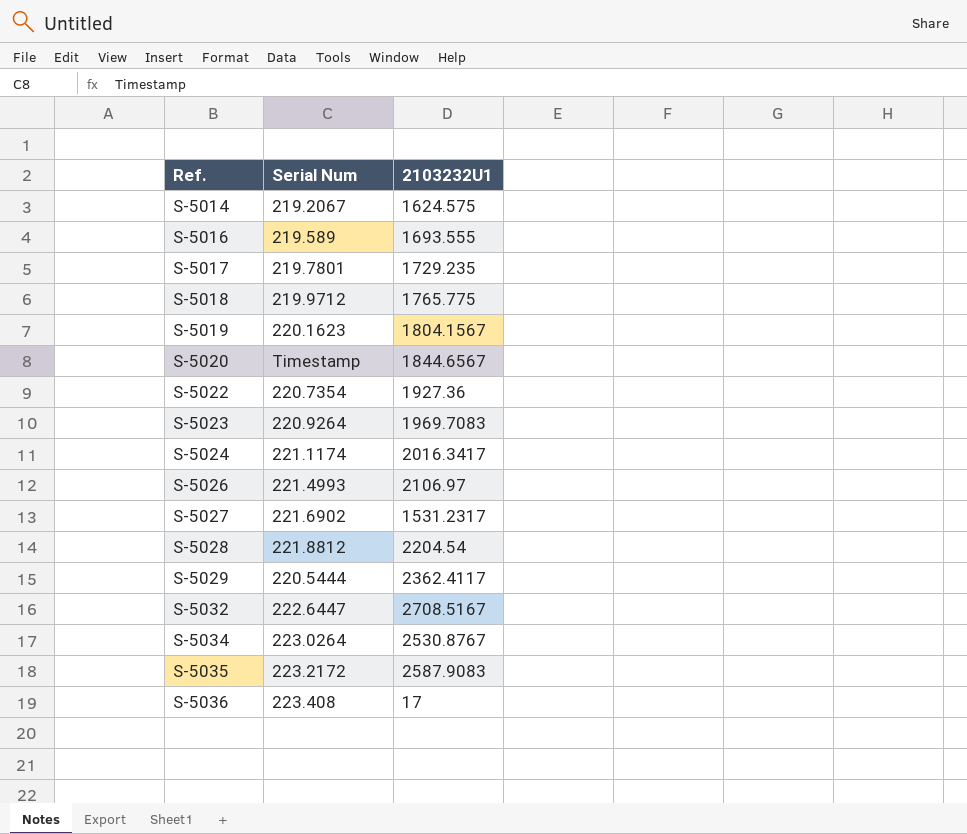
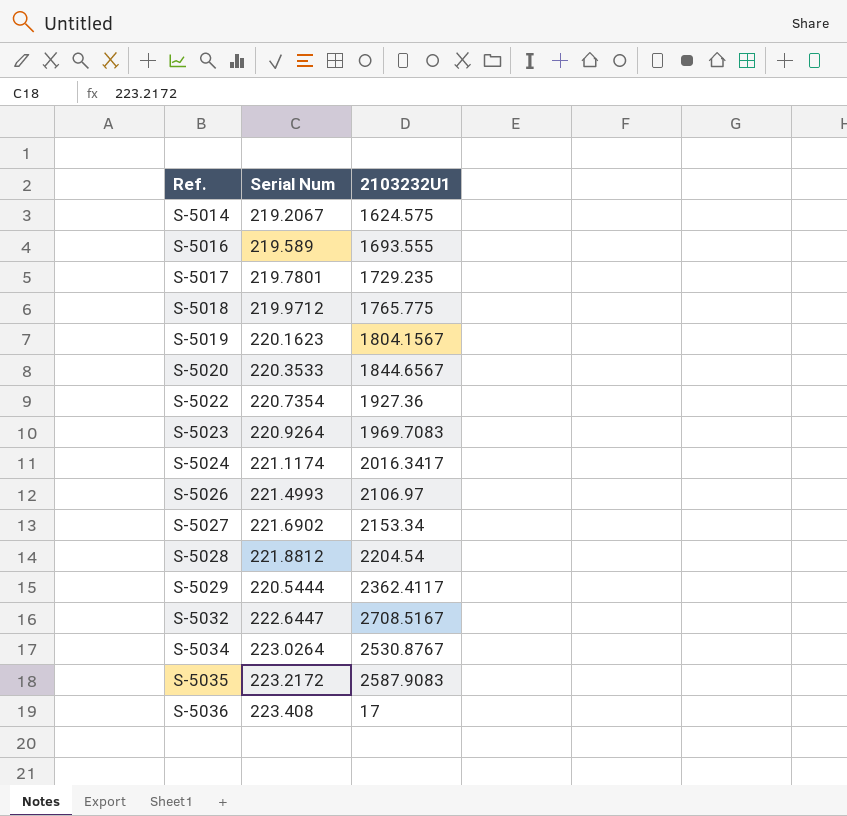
S-5020 | Serial Num: Timestamp -> 220.3533
S-5027 | 2103232U1: 1531.2317 -> 2153.34

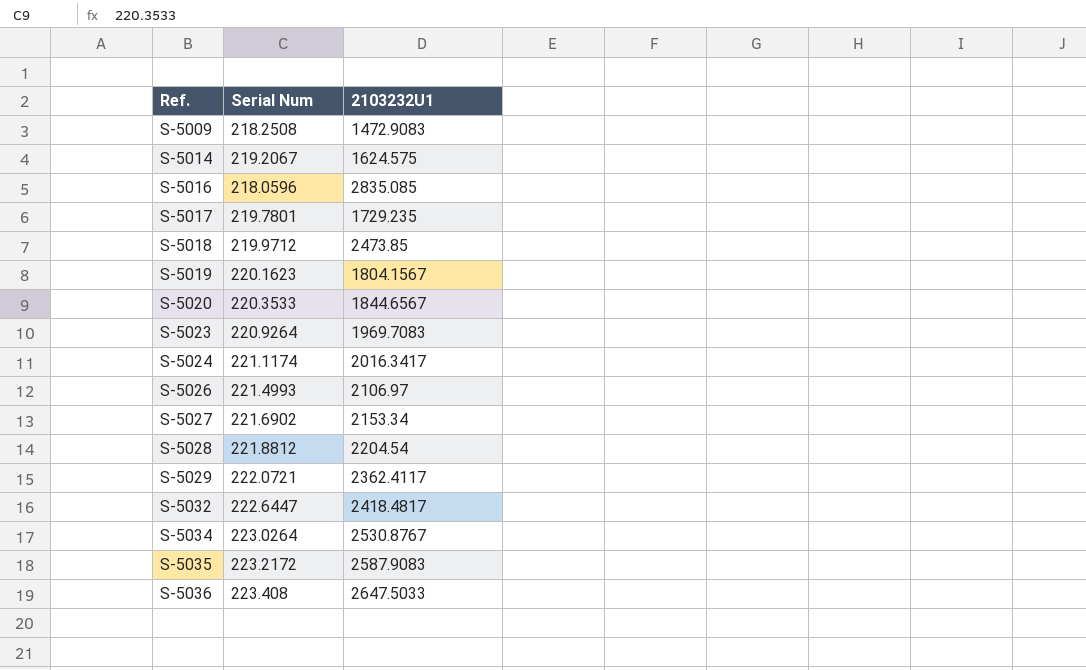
row S-5022: 220.7354 | 1927.36 -> none
row S-5009: none -> 218.2508 | 1472.9083
S-5016 | Serial Num: 219.589 -> 218.0596
S-5016 | 2103232U1: 1693.555 -> 2835.085
S-5018 | 2103232U1: 1765.775 -> 2473.85
S-5029 | Serial Num: 220.5444 -> 222.0721
S-5032 | 2103232U1: 2708.5167 -> 2418.4817
S-5036 | 2103232U1: 17 -> 2647.5033

